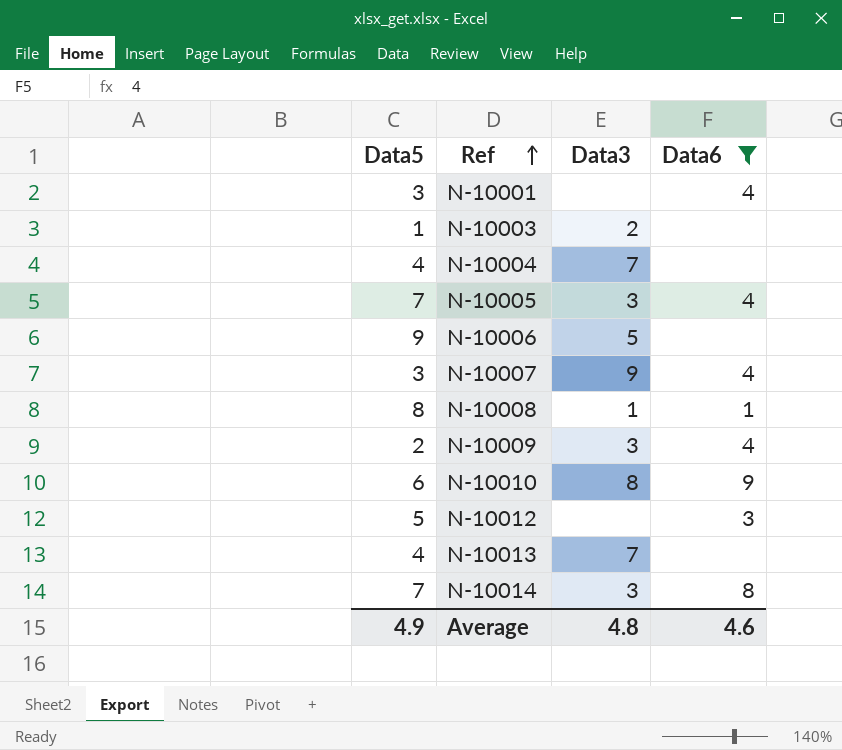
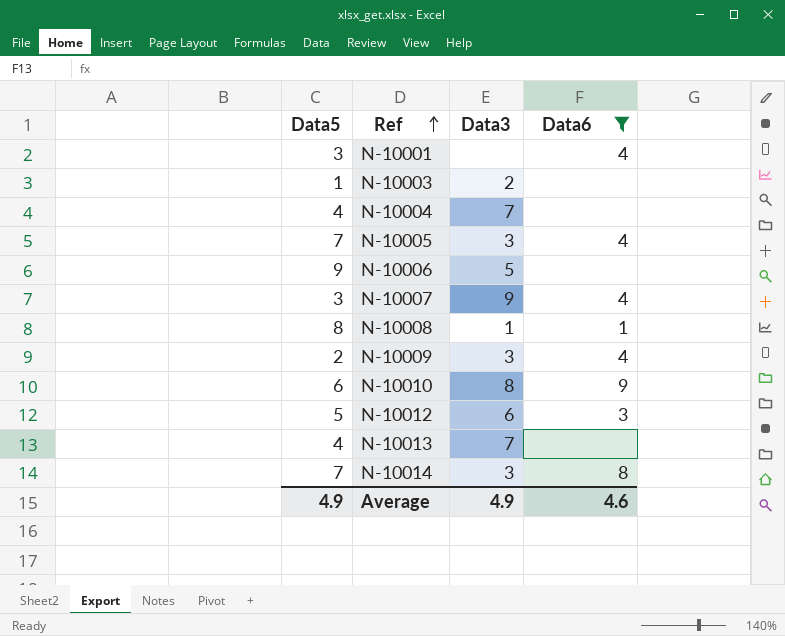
N-10012 | Data3: none -> 6
Average | Data3: 4.8 -> 4.9

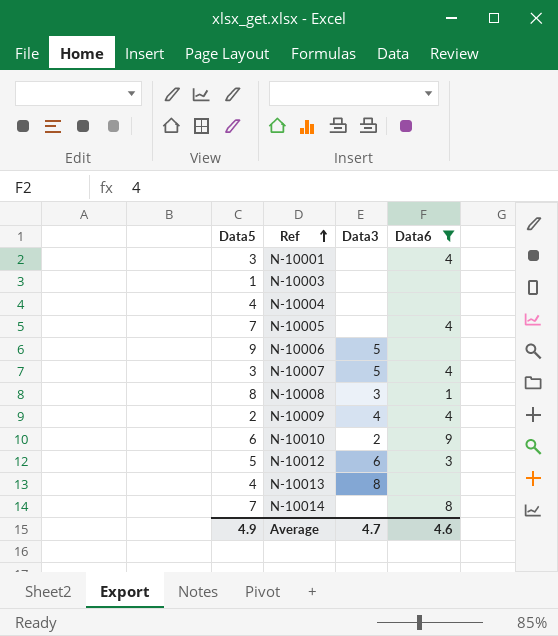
N-10003 | Data3: 2 -> none
N-10004 | Data3: 7 -> none
N-10005 | Data3: 3 -> none
N-10007 | Data3: 9 -> 5
N-10008 | Data3: 1 -> 3
N-10009 | Data3: 3 -> 4
N-10010 | Data3: 8 -> 2
N-10013 | Data3: 7 -> 8
N-10014 | Data3: 3 -> none
Average | Data3: 4.9 -> 4.7

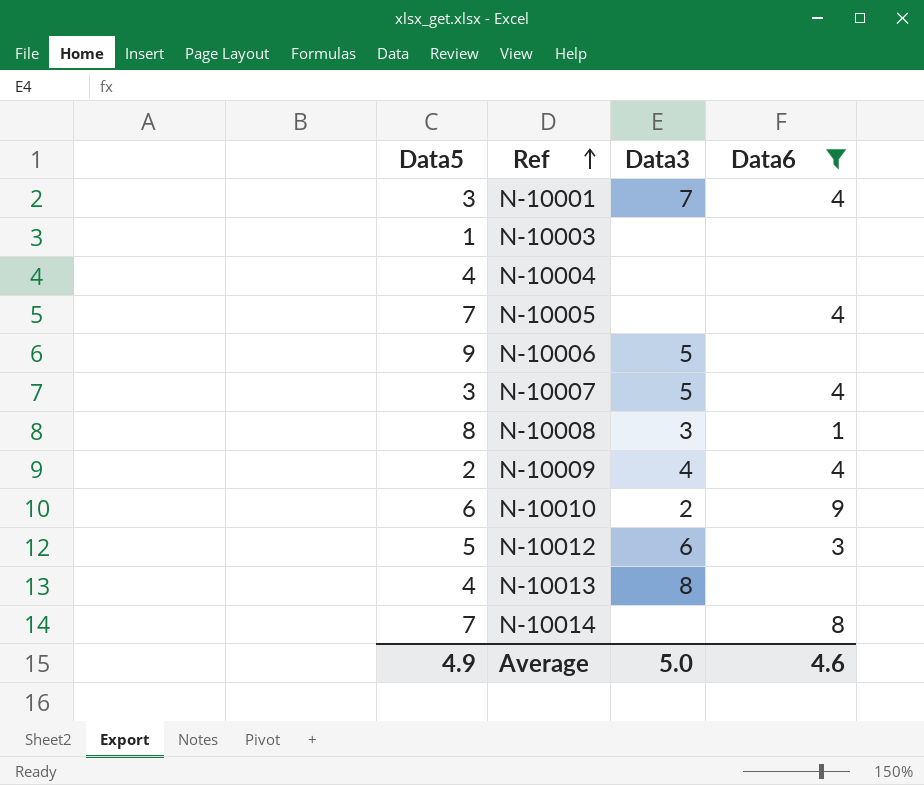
N-10001 | Data3: none -> 7
Average | Data3: 4.7 -> 5.0

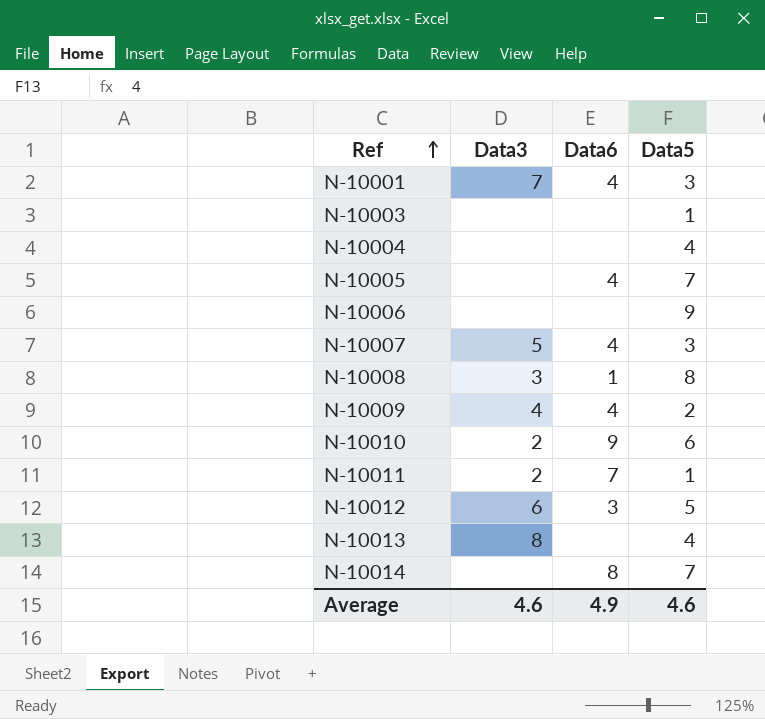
filter: Data6 != 7 -> none
column Data5 | position: 1 -> 4
N-10006 | Data3: 5 -> none
Average | Data3: 5.0 -> 4.6
Average | Data6: 4.6 -> 4.9
Average | Data5: 4.9 -> 4.6

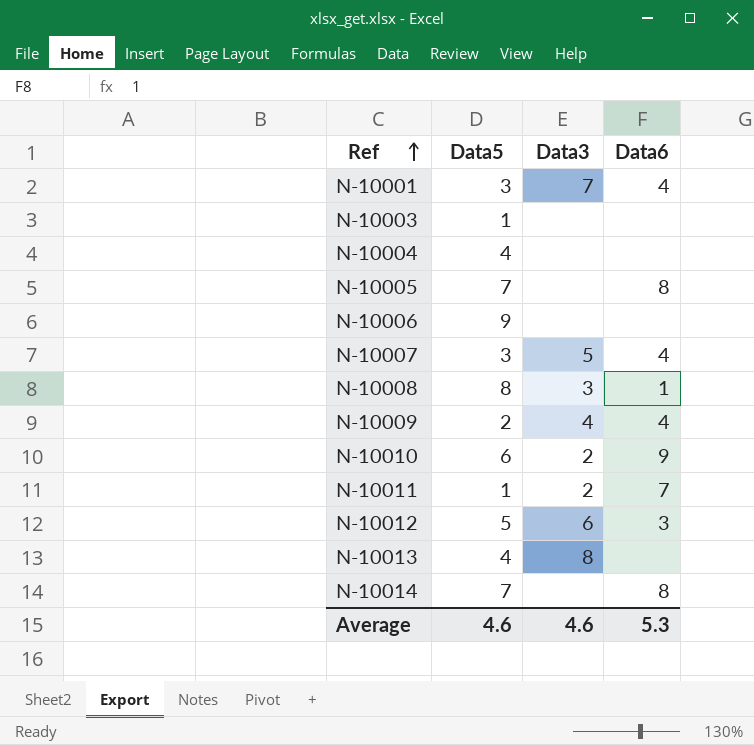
column Data5 | position: 4 -> 2
N-10005 | Data6: 4 -> 8
Average | Data6: 4.9 -> 5.3

